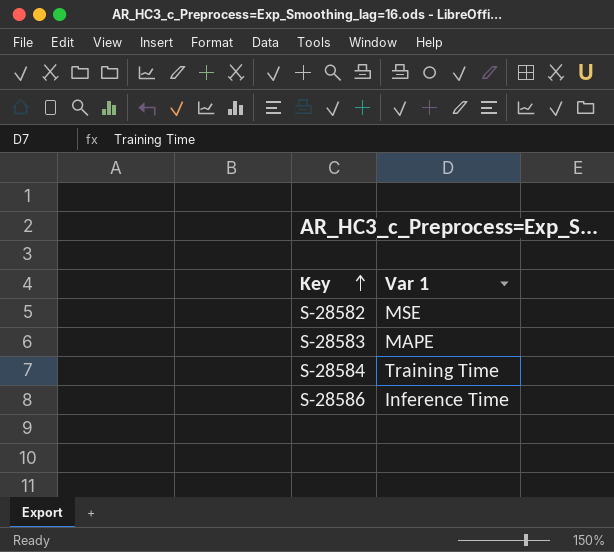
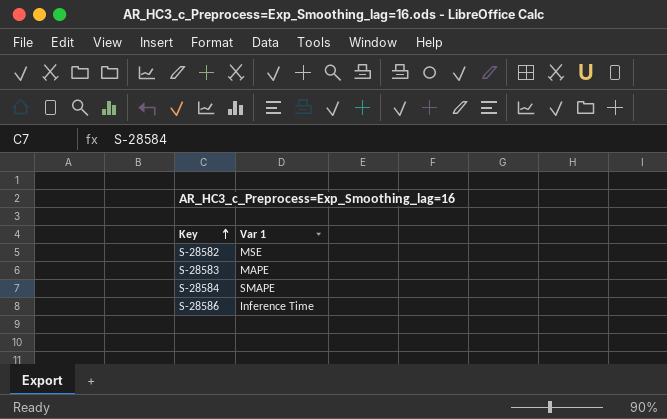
S-28584 | Var 1: Training Time -> SMAPE

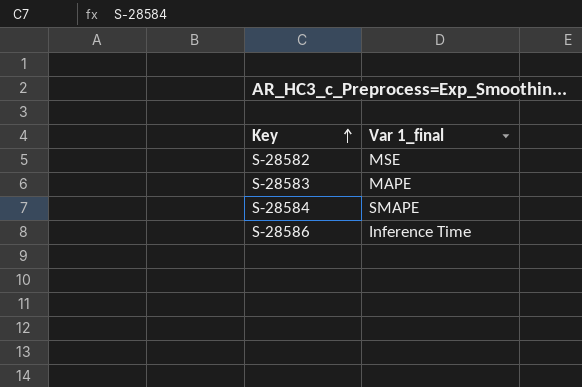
column name: Var 1 -> Var 1_final

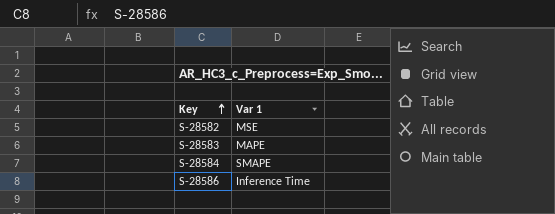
column name: Var 1_final -> Var 1

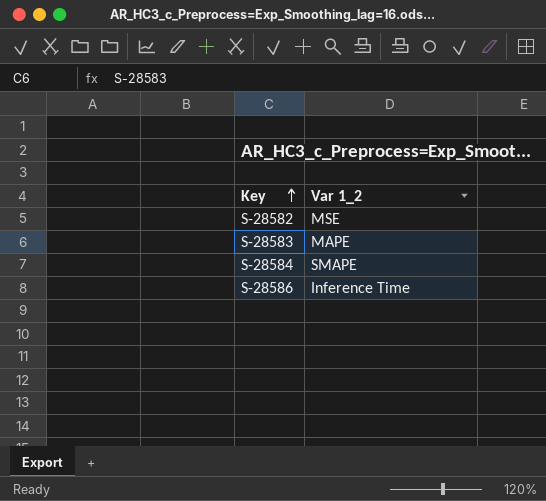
column name: Var 1 -> Var 1_2

